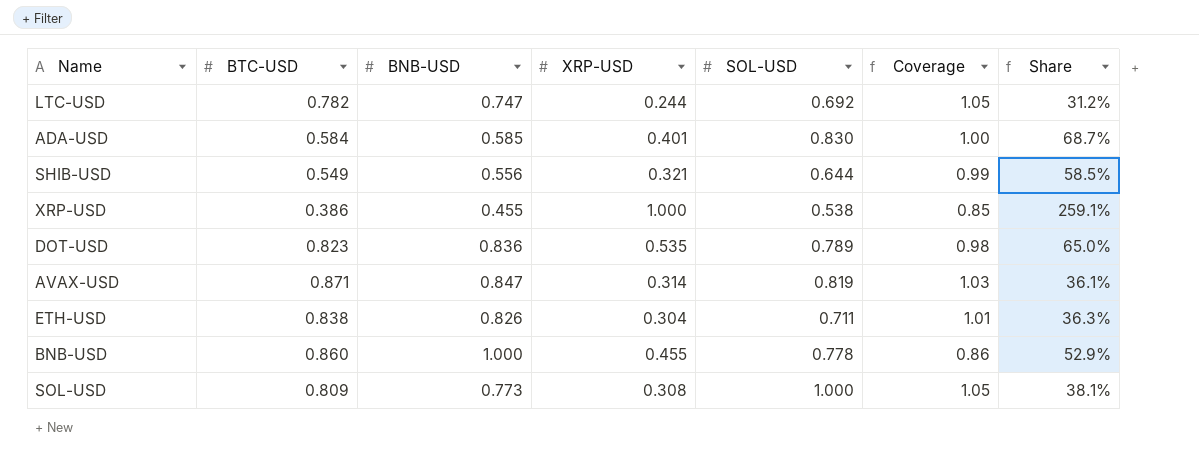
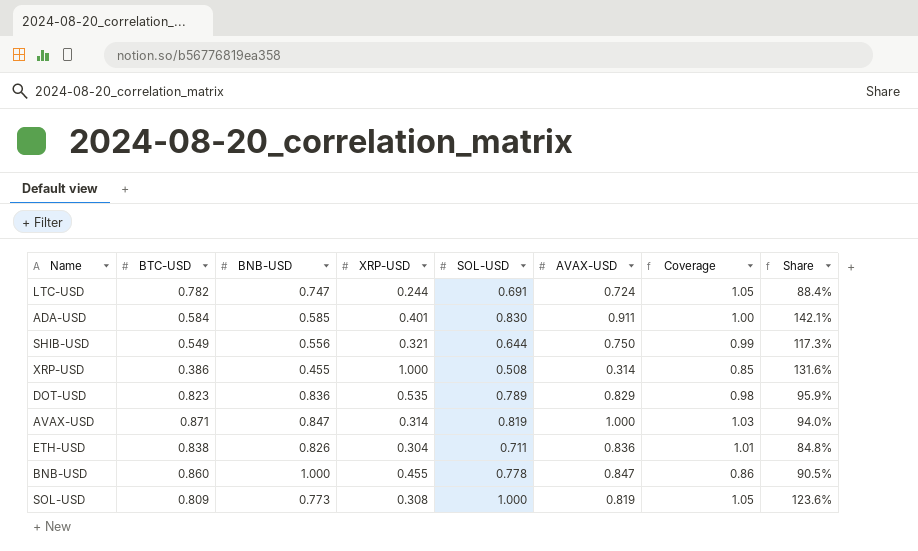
column AVAX-USD | position: none -> 6
column Share | formula: [XRP-USD] / [BTC-USD] -> [SOL-USD] / [BTC-USD]
LTC-USD | SOL-USD: 0.692 -> 0.691
XRP-USD | SOL-USD: 0.538 -> 0.508

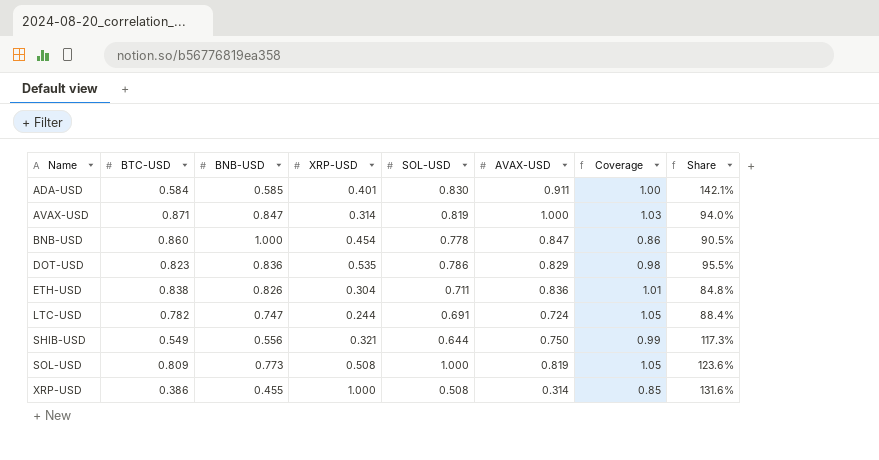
row order: none -> Name ascending
BNB-USD | XRP-USD: 0.455 -> 0.454
DOT-USD | SOL-USD: 0.789 -> 0.786
DOT-USD | Share: 95.9% -> 95.5%
SOL-USD | XRP-USD: 0.308 -> 0.508

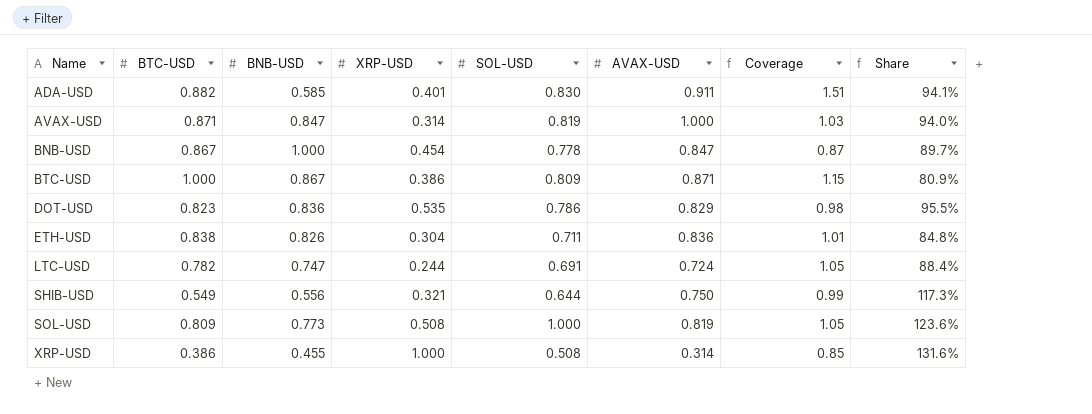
ADA-USD | BTC-USD: 0.584 -> 0.882
ADA-USD | Coverage: 1.00 -> 1.51
ADA-USD | Share: 142.1% -> 94.1%
BNB-USD | BTC-USD: 0.860 -> 0.867
BNB-USD | Coverage: 0.86 -> 0.87
BNB-USD | Share: 90.5% -> 89.7%
row BTC-USD: none -> 1.000 | 0.867 | 0.386 | 0.809 | 0.871 | 1.15 | 80.9%

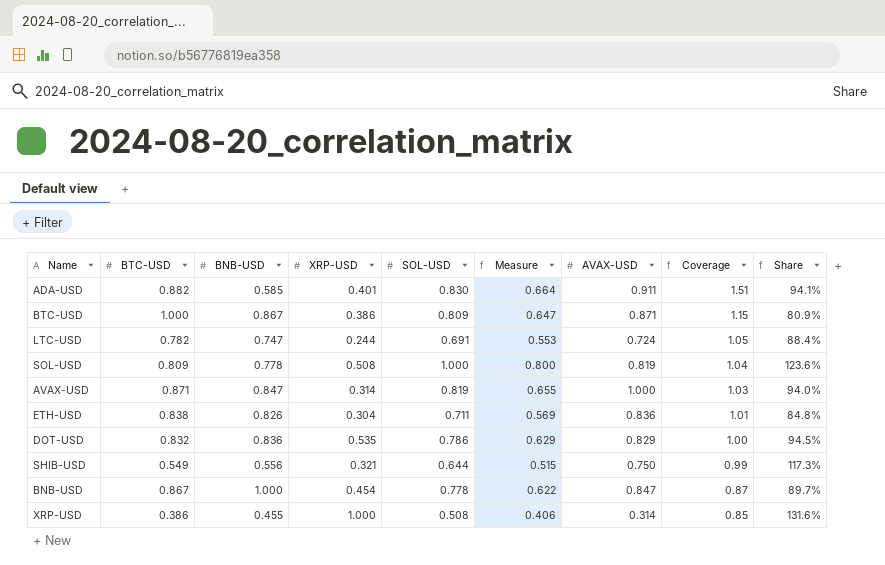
row order: Name ascending -> Coverage descending
column Measure | formula: none -> [SOL-USD] * 0.8
SOL-USD | BNB-USD: 0.773 -> 0.778
SOL-USD | Coverage: 1.05 -> 1.04
DOT-USD | BTC-USD: 0.823 -> 0.832
DOT-USD | Coverage: 0.98 -> 1.00
DOT-USD | Share: 95.5% -> 94.5%

